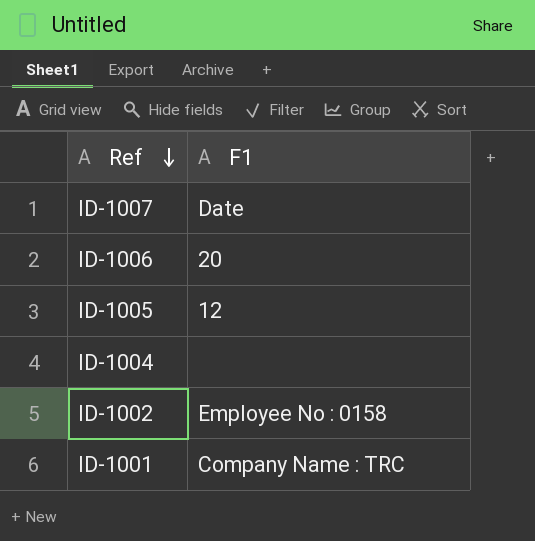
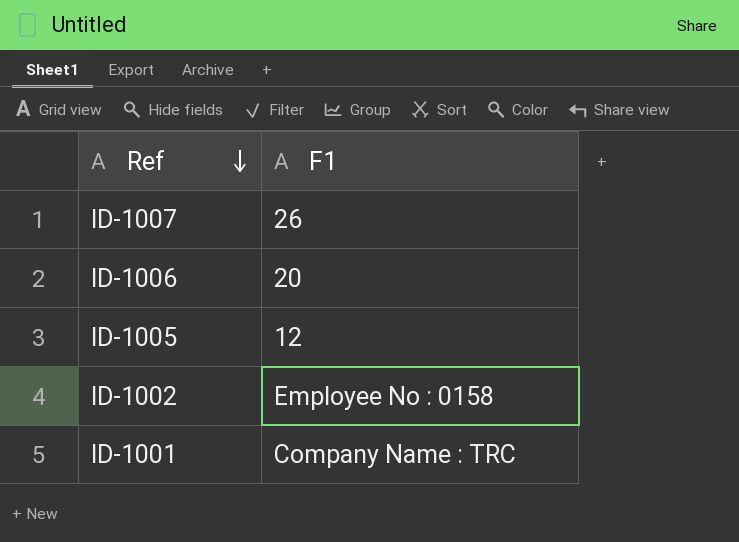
row ID-1004: none -> none
ID-1007 | F1: Date -> 26

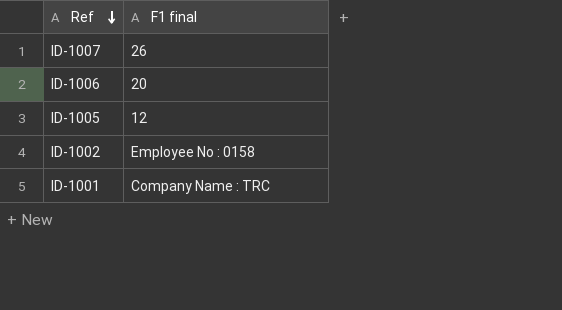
column name: F1 -> F1 final

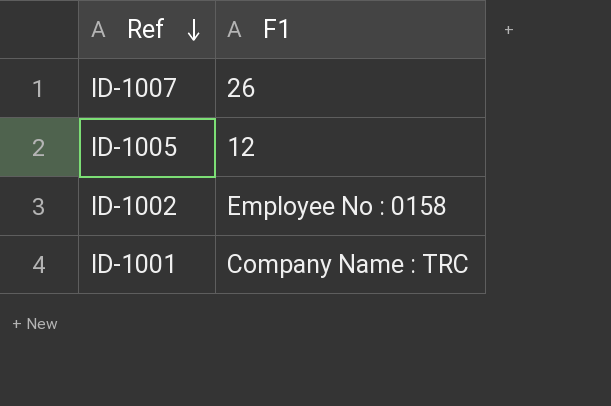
column name: F1 final -> F1
row ID-1006: 20 -> none

